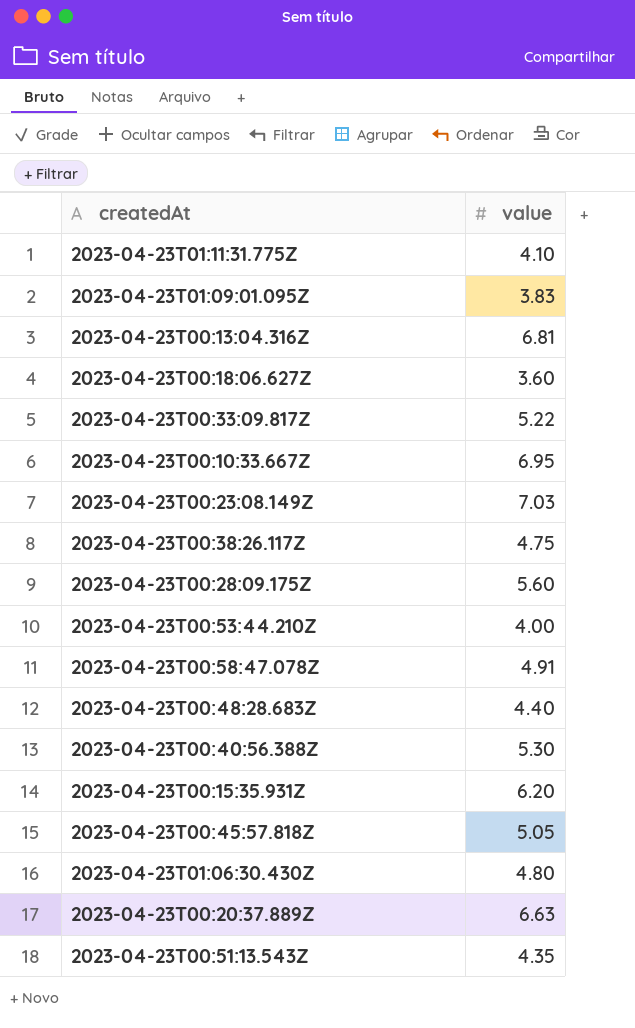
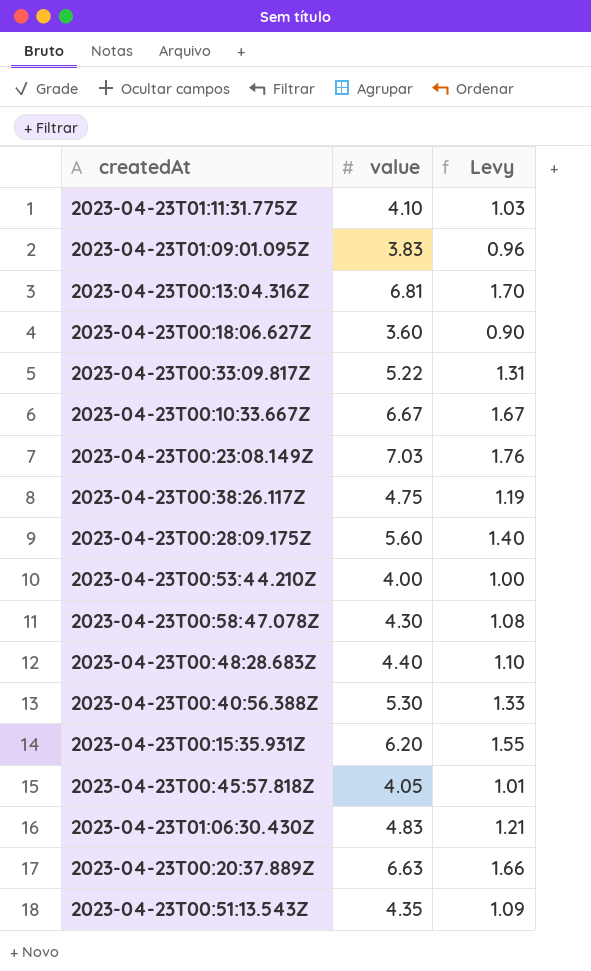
column Levy | formula: none -> [value] * 0.25
2023-04-23T00:10:33.667Z | value: 6.95 -> 6.67
2023-04-23T00:58:47.078Z | value: 4.91 -> 4.30
2023-04-23T00:45:57.818Z | value: 5.05 -> 4.05
2023-04-23T01:06:30.430Z | value: 4.80 -> 4.83

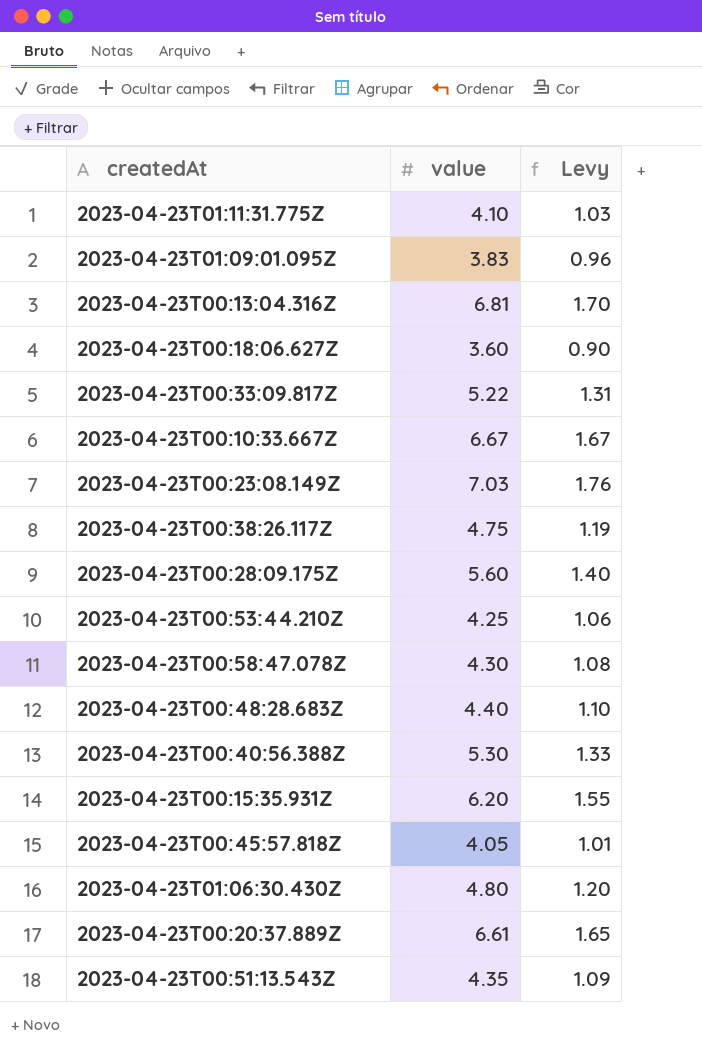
2023-04-23T00:53:44.210Z | value: 4.00 -> 4.25
2023-04-23T00:53:44.210Z | Levy: 1.00 -> 1.06
2023-04-23T01:06:30.430Z | value: 4.83 -> 4.80
2023-04-23T01:06:30.430Z | Levy: 1.21 -> 1.20
2023-04-23T00:20:37.889Z | value: 6.63 -> 6.61
2023-04-23T00:20:37.889Z | Levy: 1.66 -> 1.65

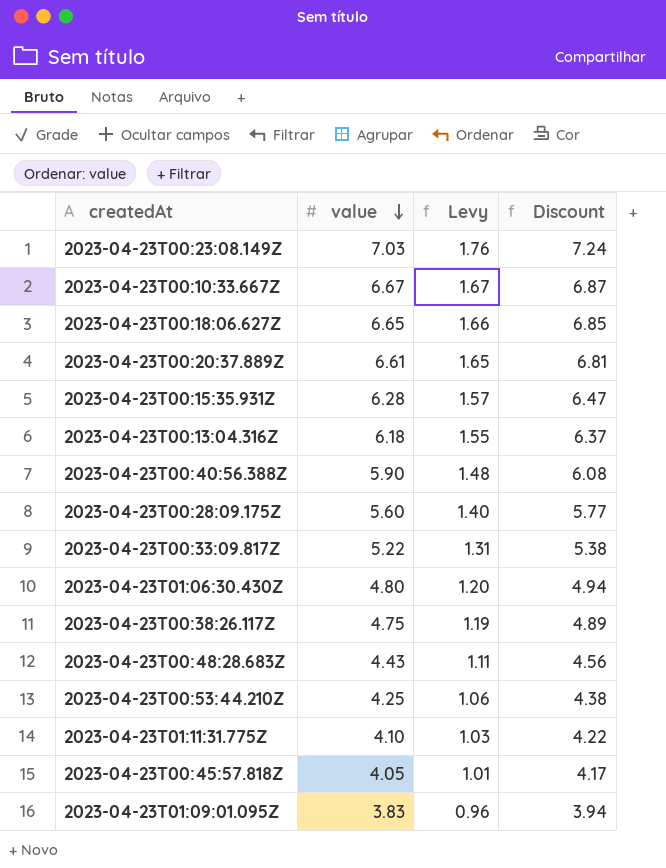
row order: none -> value descending
column Discount | formula: none -> [value] * 1.03
row 2023-04-23T00:58:47.078Z: 4.30 | 1.08 -> none
row 2023-04-23T00:51:13.543Z: 4.35 | 1.09 -> none
2023-04-23T00:18:06.627Z | value: 3.60 -> 6.65
2023-04-23T00:18:06.627Z | Levy: 0.90 -> 1.66
2023-04-23T00:15:35.931Z | value: 6.20 -> 6.28
2023-04-23T00:15:35.931Z | Levy: 1.55 -> 1.57
2023-04-23T00:13:04.316Z | value: 6.81 -> 6.18
2023-04-23T00:13:04.316Z | Levy: 1.70 -> 1.55
2023-04-23T00:40:56.388Z | value: 5.30 -> 5.90
2023-04-23T00:40:56.388Z | Levy: 1.33 -> 1.48
2023-04-23T00:48:28.683Z | value: 4.40 -> 4.43
2023-04-23T00:48:28.683Z | Levy: 1.10 -> 1.11

